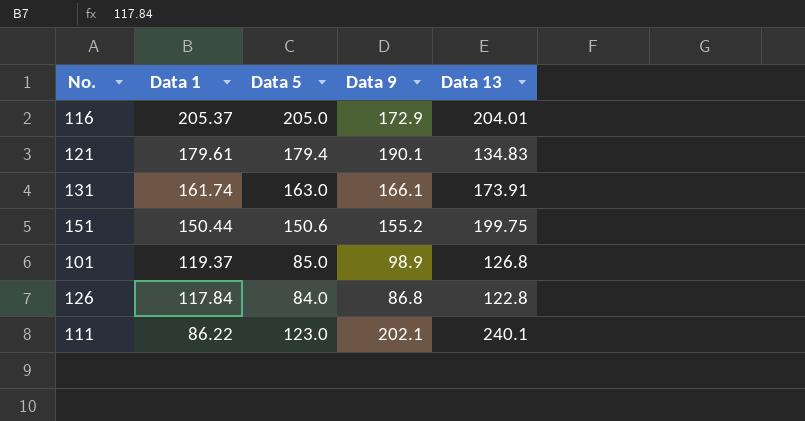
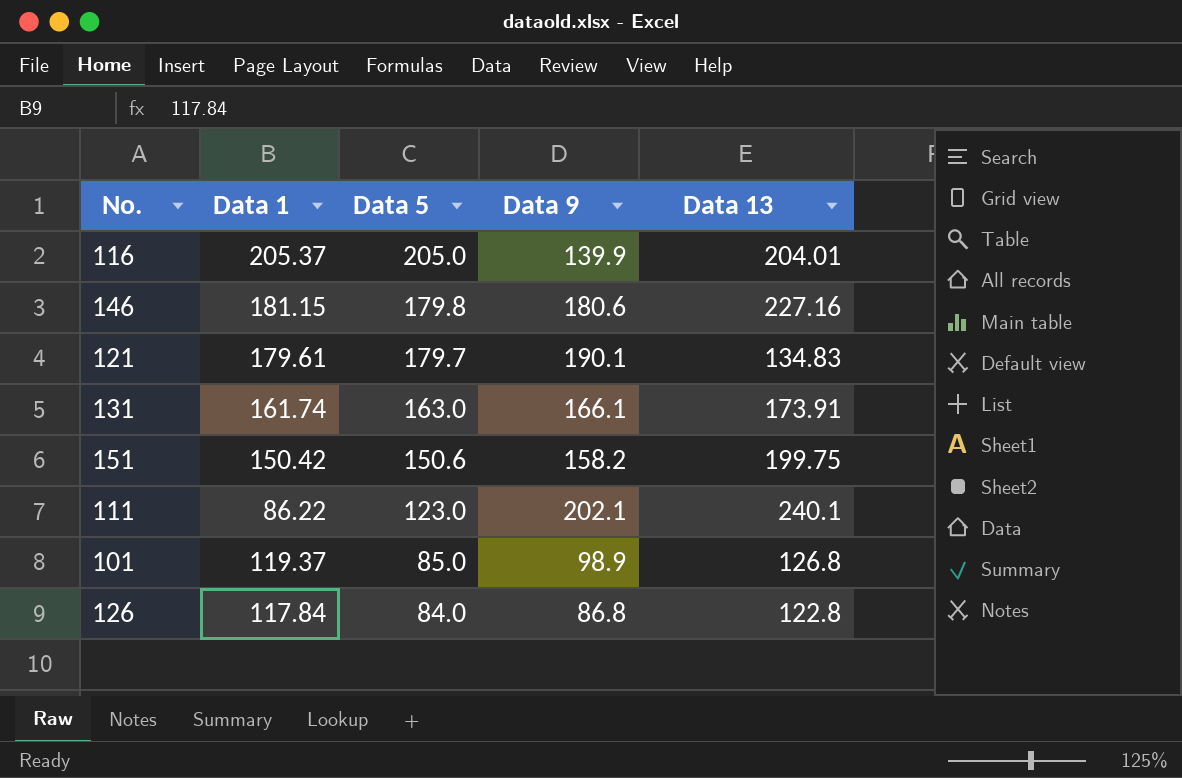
row order: Data 1 descending -> Data 5 descending
116 | Data 9: 172.9 -> 139.9
row 146: none -> 181.15 | 179.8 | 180.6 | 227.16
121 | Data 5: 179.4 -> 179.7
151 | Data 1: 150.44 -> 150.42
151 | Data 9: 155.2 -> 158.2

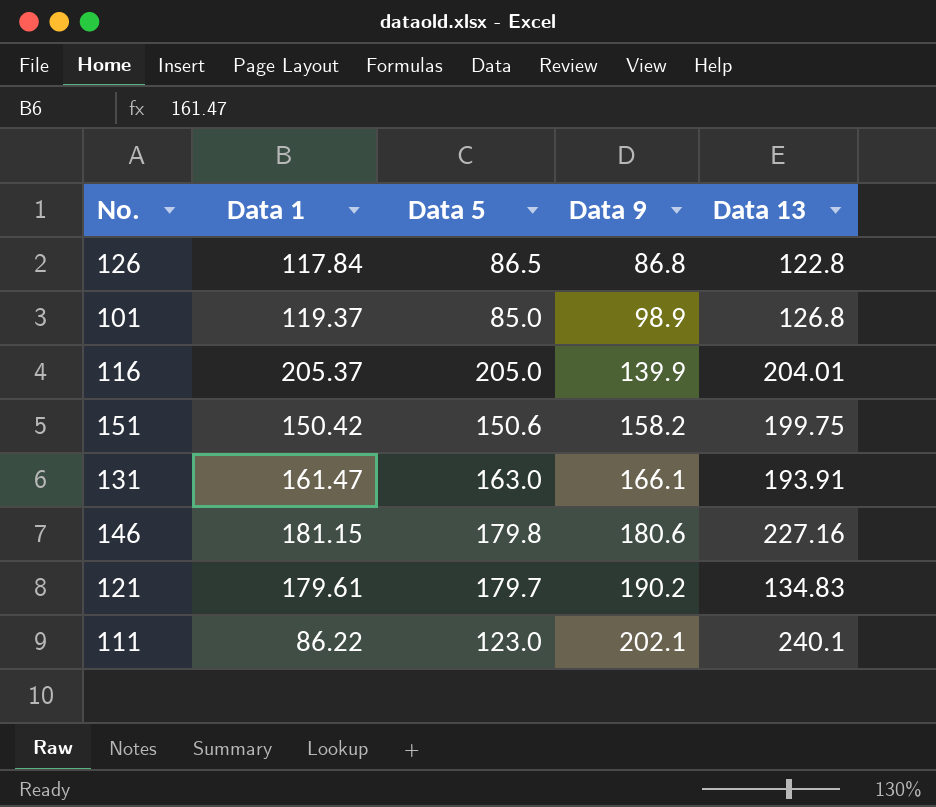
row order: Data 5 descending -> Data 9 ascending
126 | Data 5: 84.0 -> 86.5
131 | Data 1: 161.74 -> 161.47
131 | Data 13: 173.91 -> 193.91
121 | Data 9: 190.1 -> 190.2

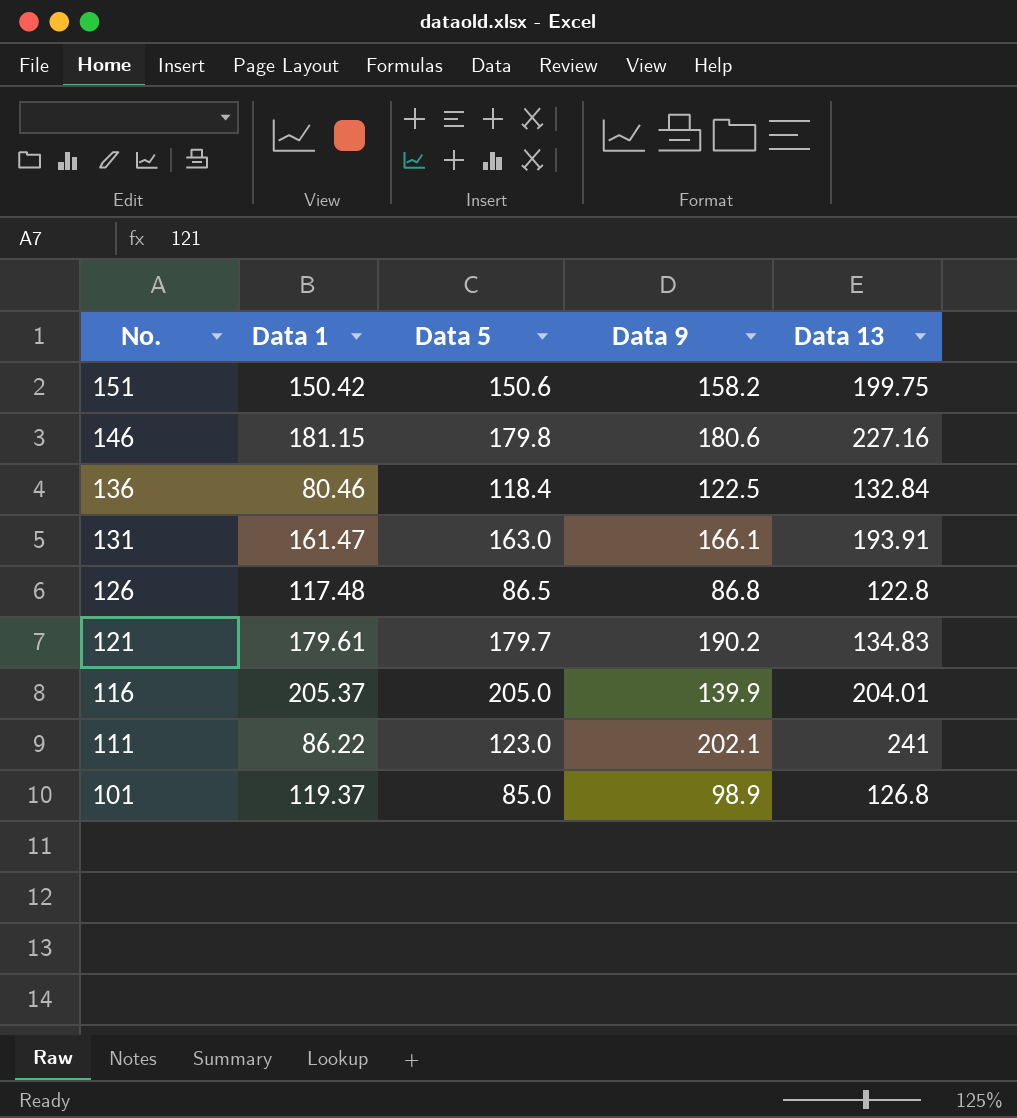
row order: Data 9 ascending -> No. descending
row 136: none -> 80.46 | 118.4 | 122.5 | 132.84
126 | Data 1: 117.84 -> 117.48
111 | Data 13: 240.1 -> 241

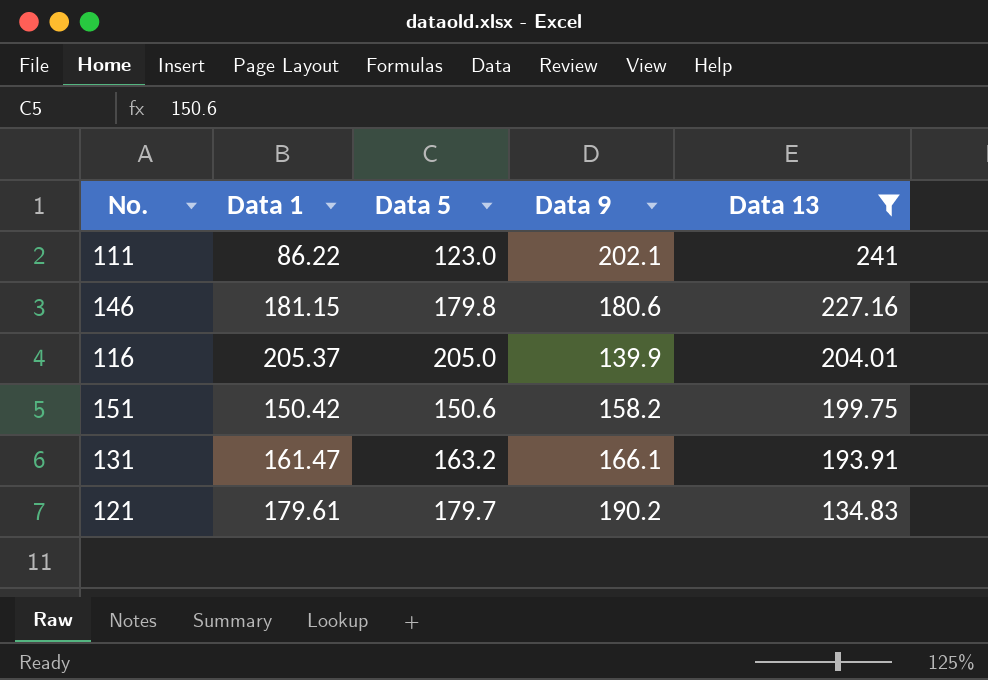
filter: none -> Data 13 >= 134.83
row order: No. descending -> Data 13 descending
131 | Data 5: 163.0 -> 163.2

